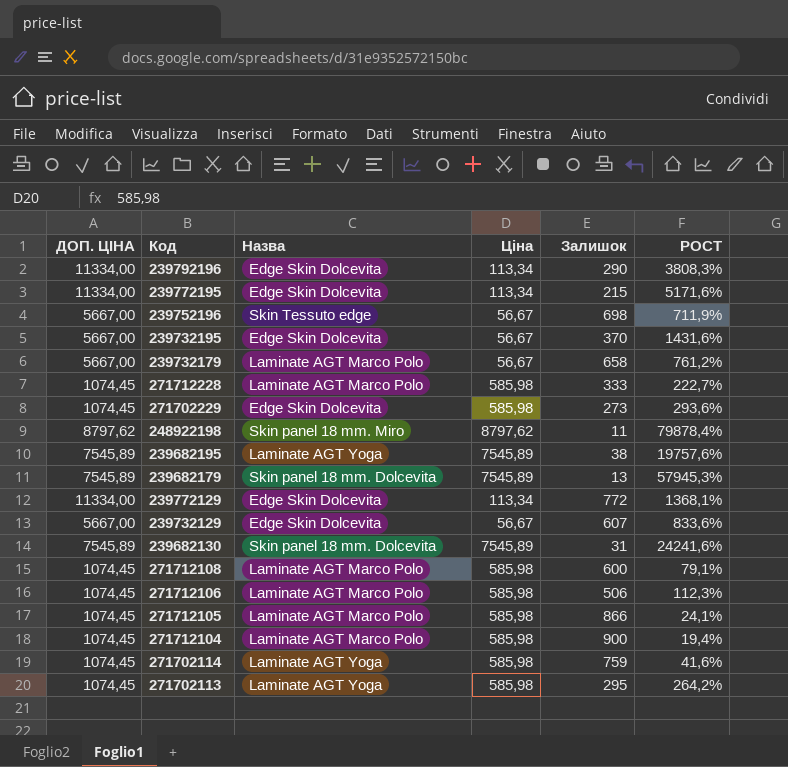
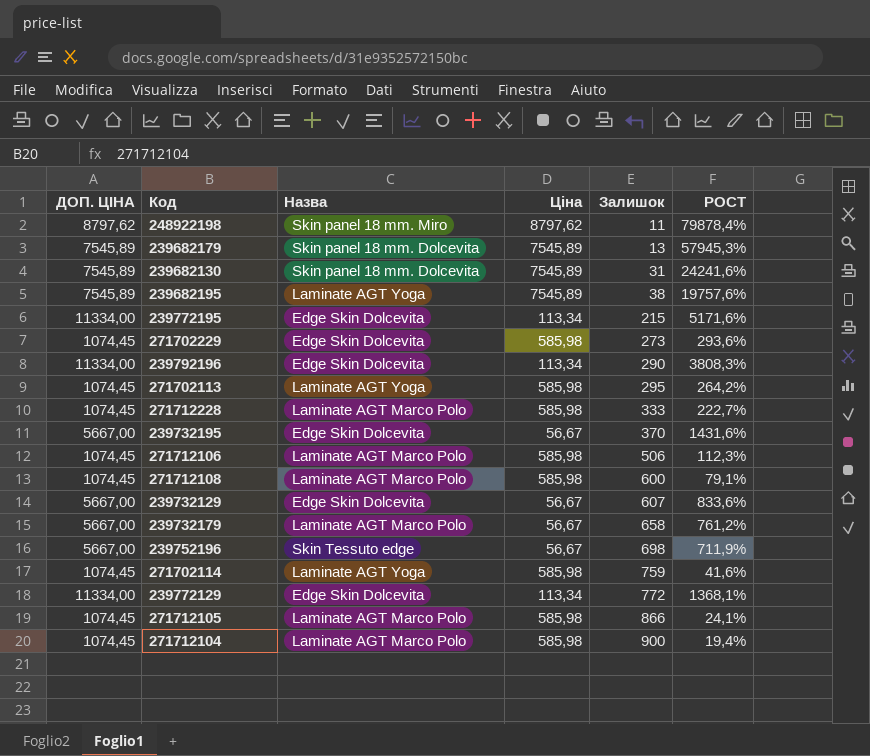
row order: none -> Залишок ascending

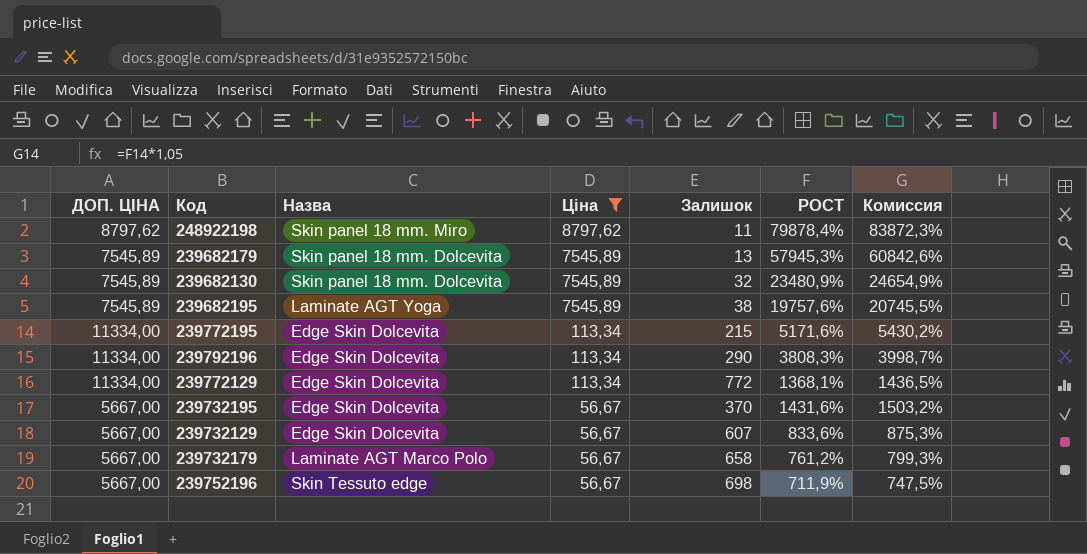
filter: none -> Ціна != 585,98
row order: Залишок ascending -> Ціна descending
column Комиссия | formula: none -> [РОСТ] * 1,05
239682130 | Залишок: 31 -> 32
239682130 | РОСТ: 24241,6% -> 23480,9%

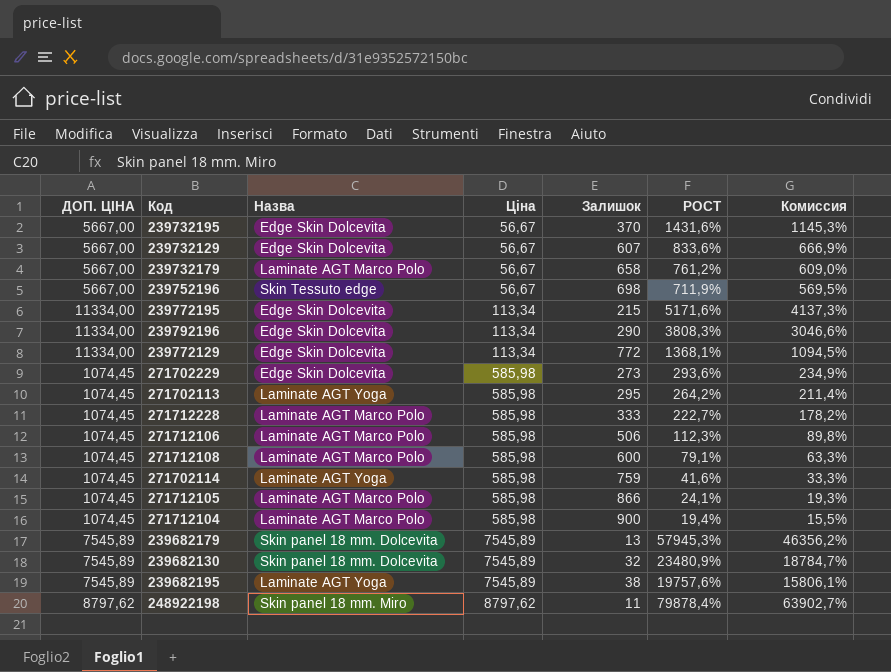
filter: Ціна != 585,98 -> none
row order: Ціна descending -> Ціна ascending
column Комиссия | formula: [РОСТ] * 1,05 -> [РОСТ] * 0,8

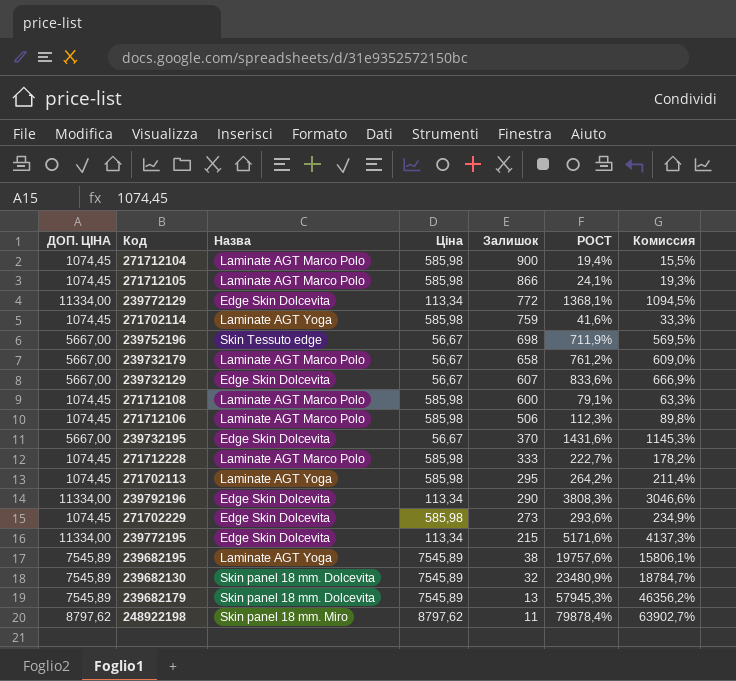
row order: Ціна ascending -> Залишок descending

